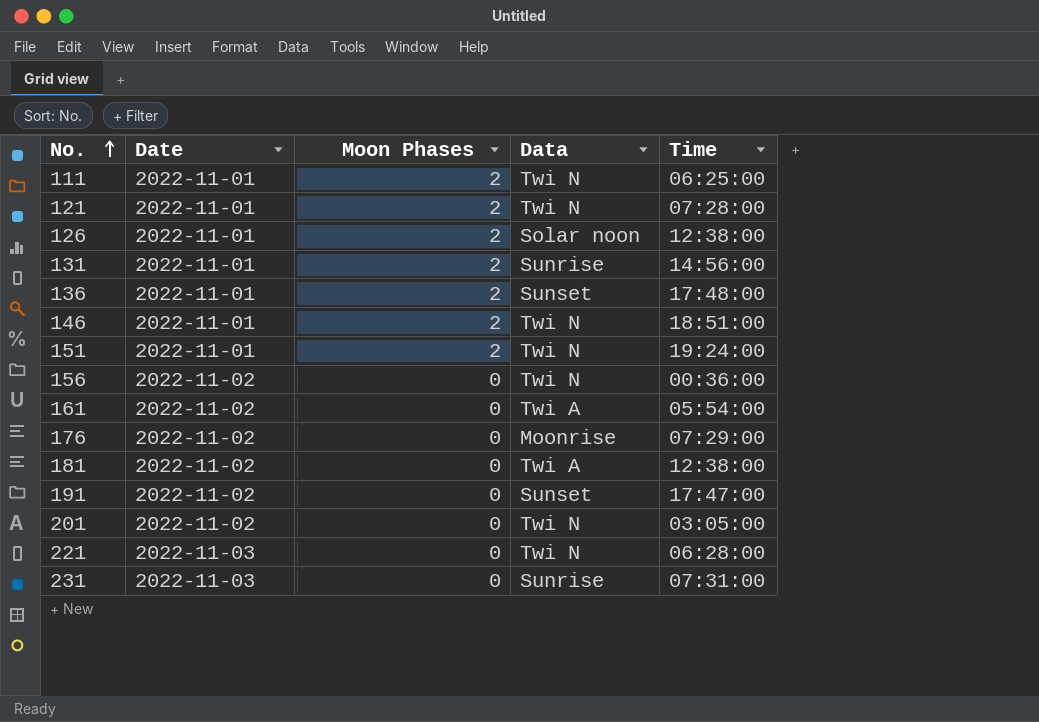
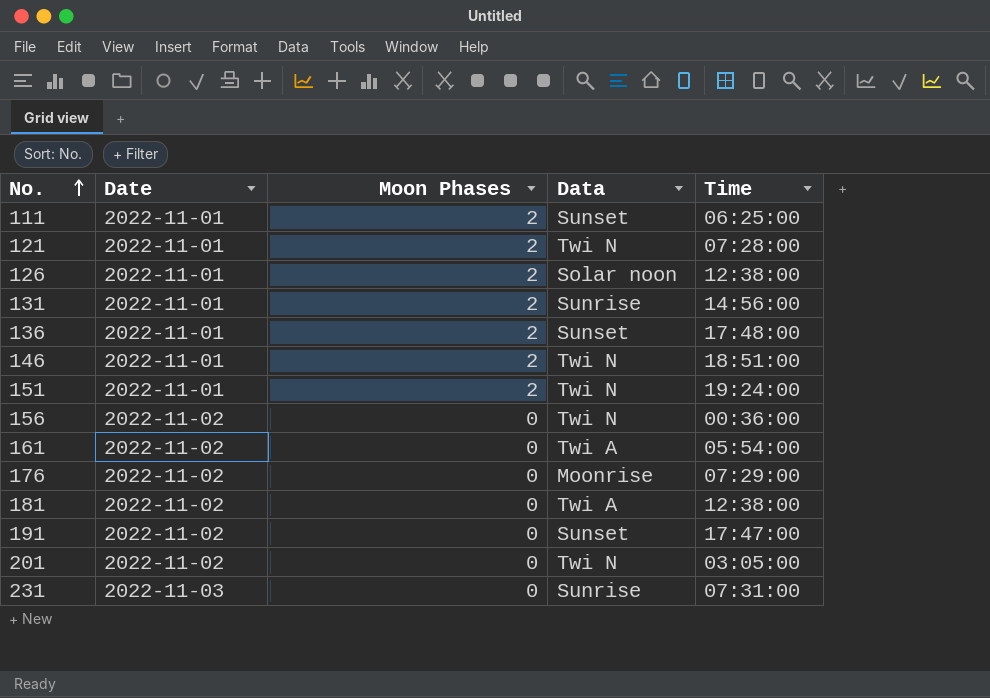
row 221: 2022-11-03 | 0 | Twi N | 06:28:00 -> none
111 | Data: Twi N -> Sunset

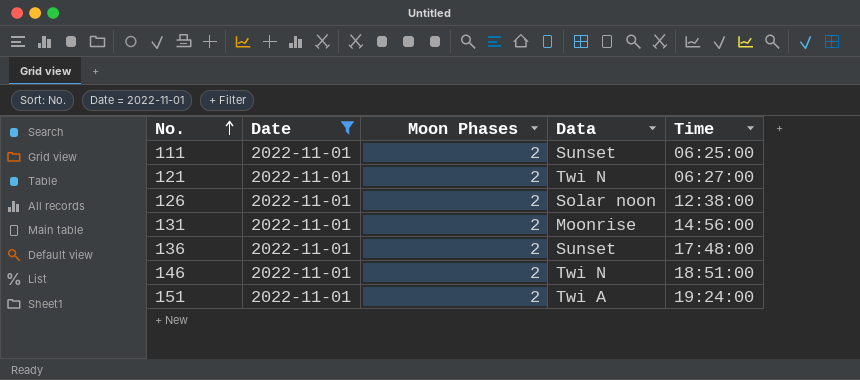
filter: none -> Date = 2022-11-01
121 | Time: 07:28:00 -> 06:27:00
131 | Data: Sunrise -> Moonrise
151 | Data: Twi N -> Twi A

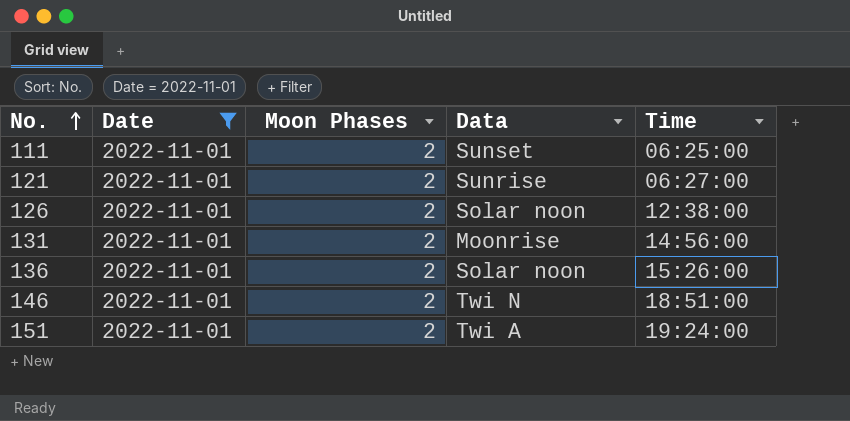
121 | Data: Twi N -> Sunrise
136 | Data: Sunset -> Solar noon
136 | Time: 17:48:00 -> 15:26:00

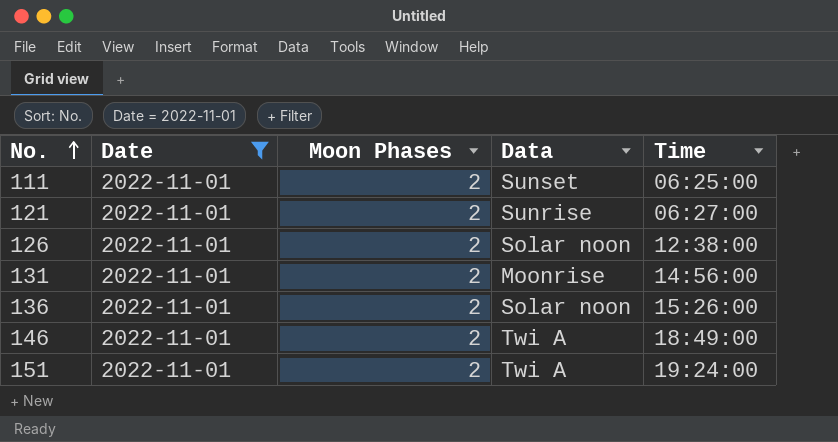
146 | Data: Twi N -> Twi A
146 | Time: 18:51:00 -> 18:49:00

